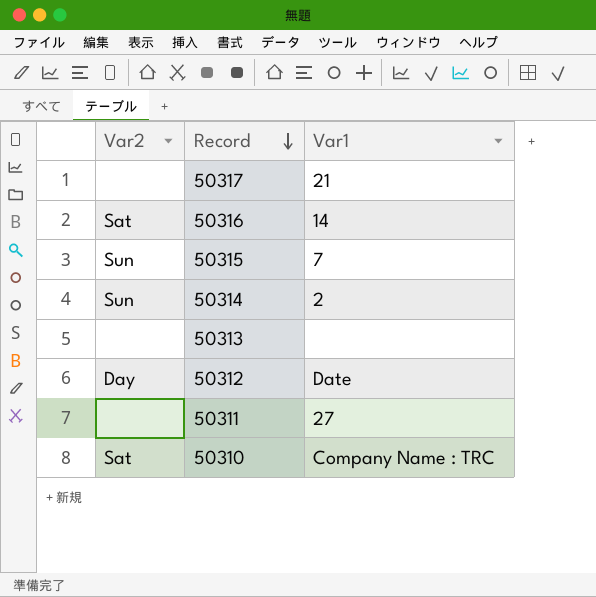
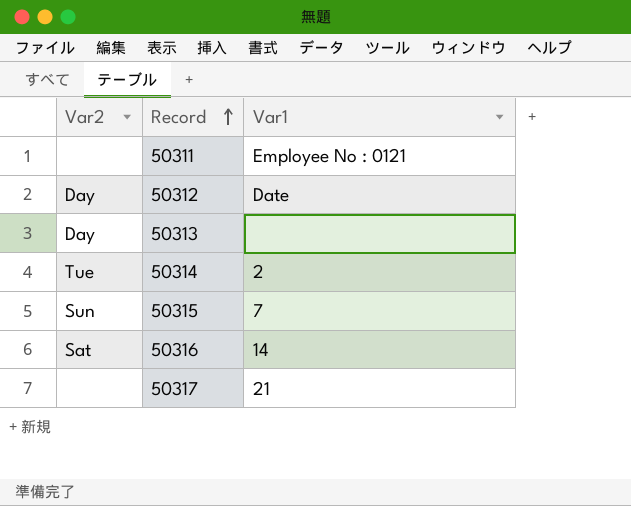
row order: Record descending -> Record ascending
row 50310: Sat | Company Name : TRC -> none
50311 | Var1: 27 -> Employee No : 0121
50313 | Var2: none -> Day
50314 | Var2: Sun -> Tue

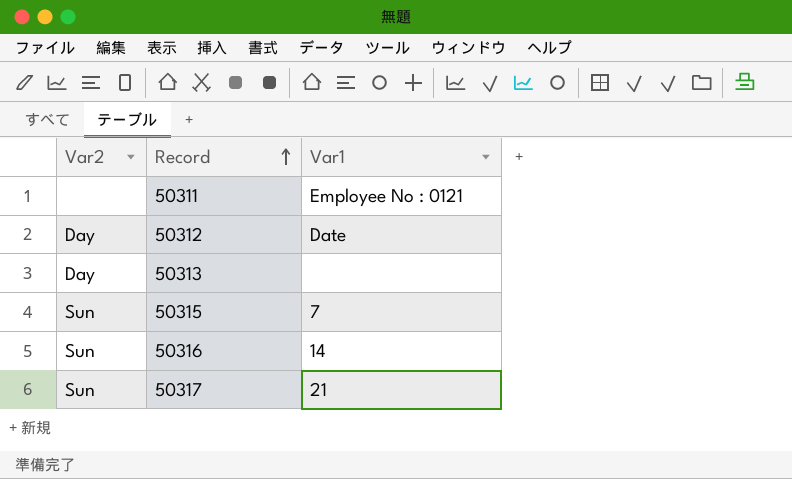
row 50314: Tue | 2 -> none
50316 | Var2: Sat -> Sun
50317 | Var2: none -> Sun

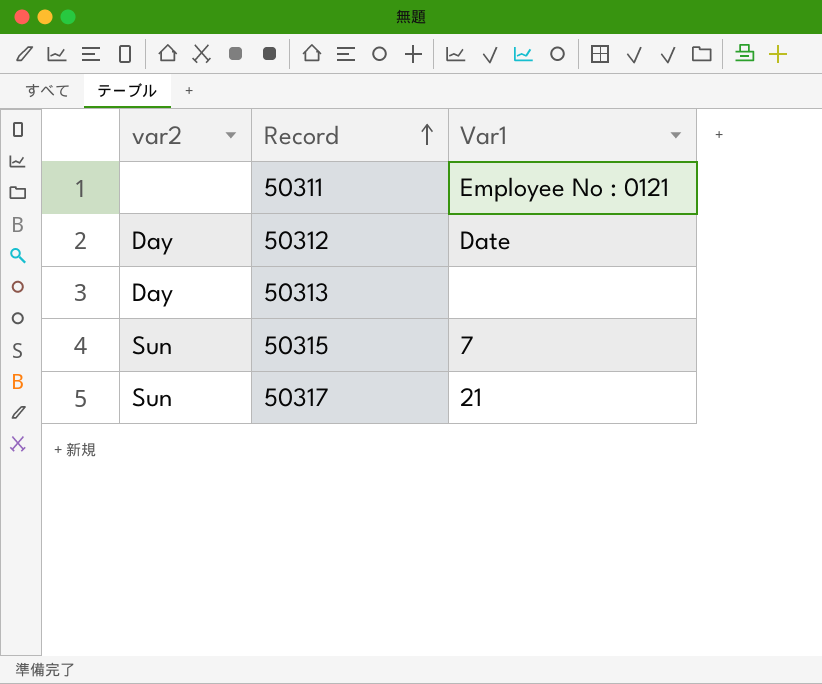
column name: Var2 -> var2
row 50316: Sun | 14 -> none

